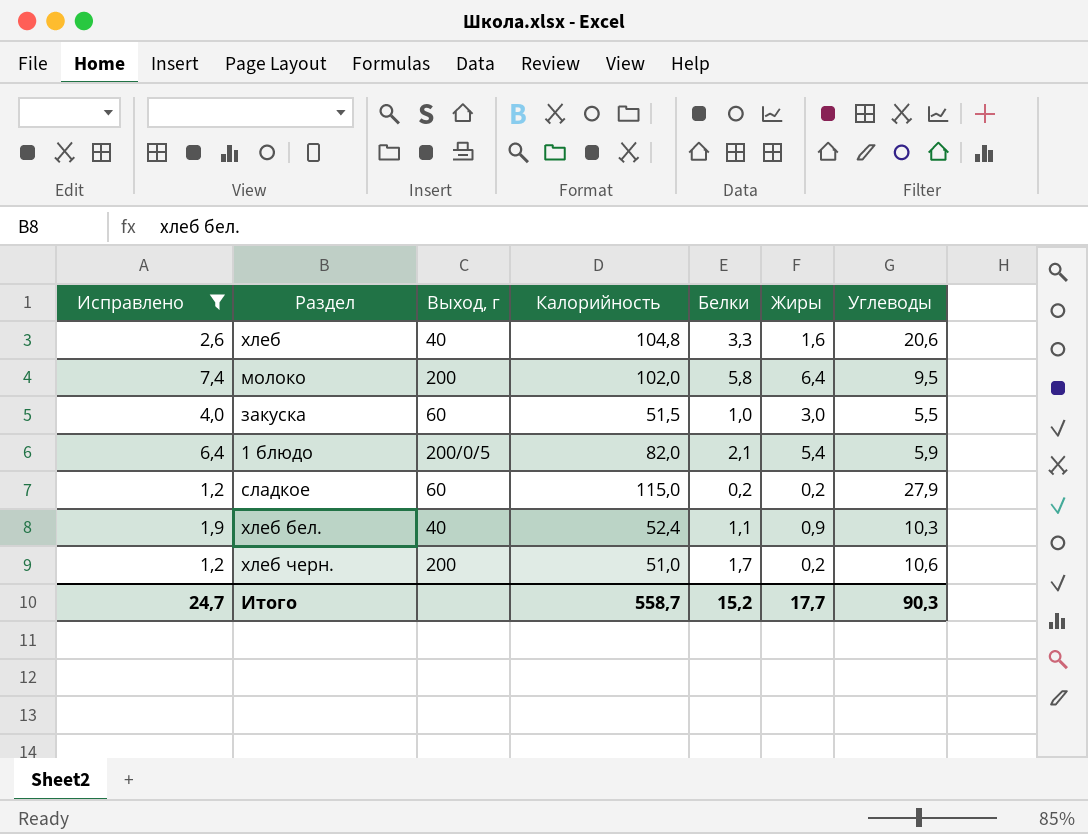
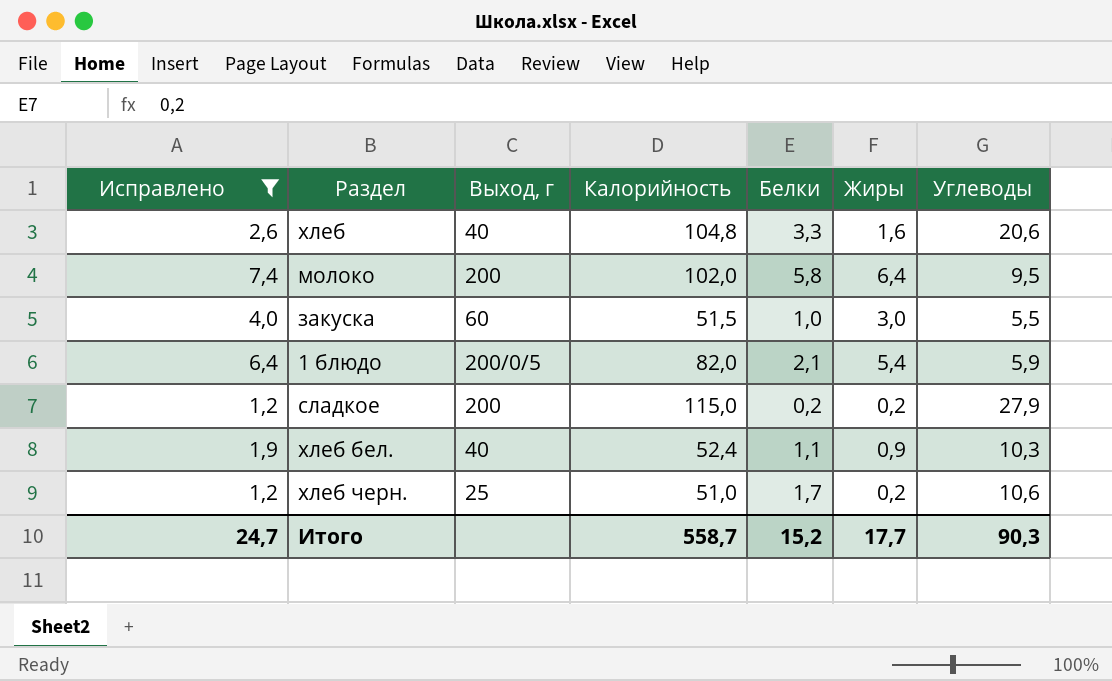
сладкое | Выход, г: 60 -> 200
хлеб черн. | Выход, г: 200 -> 25

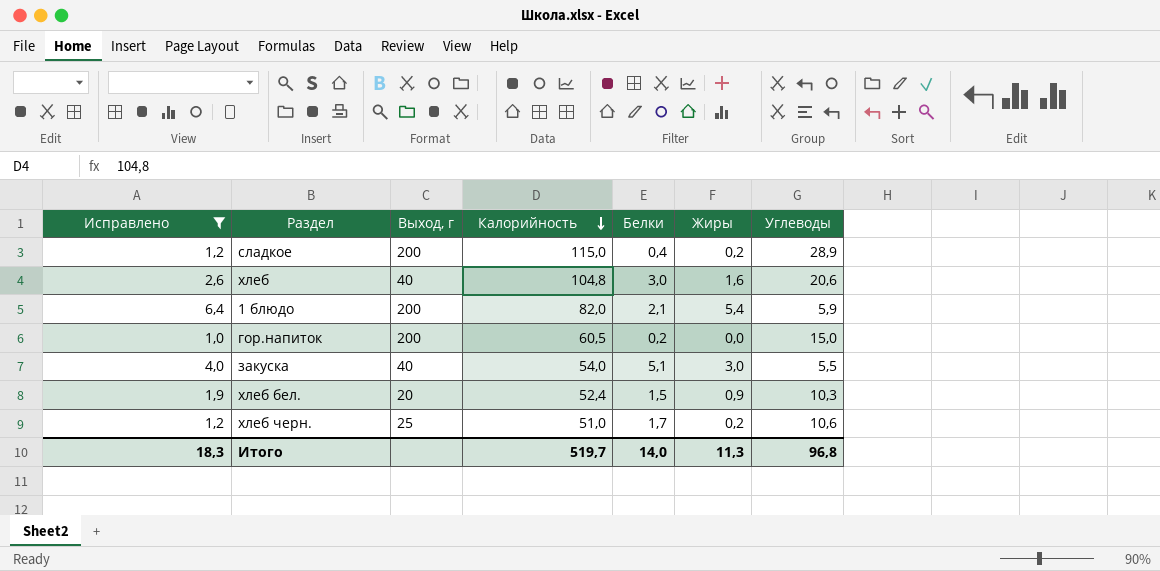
row order: none -> Калорийность descending
row молоко: 7,4 | 200 | 102,0 | 5,8 | 6,4 | 9,5 -> none
сладкое | Белки: 0,2 -> 0,4
сладкое | Углеводы: 27,9 -> 28,9
хлеб | Белки: 3,3 -> 3,0
1 блюдо | Выход, г: 200/0/5 -> 200
row гор.напиток: none -> 1,0 | 200 | 60,5 | 0,2 | 0,0 | 15,0
закуска | Выход, г: 60 -> 40
закуска | Калорийность: 51,5 -> 54,0
закуска | Белки: 1,0 -> 5,1
хлеб бел. | Выход, г: 40 -> 20
хлеб бел. | Белки: 1,1 -> 1,5
Итого | Исправлено: 24,7 -> 18,3
Итого | Калорийность: 558,7 -> 519,7
Итого | Белки: 15,2 -> 14,0
Итого | Жиры: 17,7 -> 11,3
Итого | Углеводы: 90,3 -> 96,8

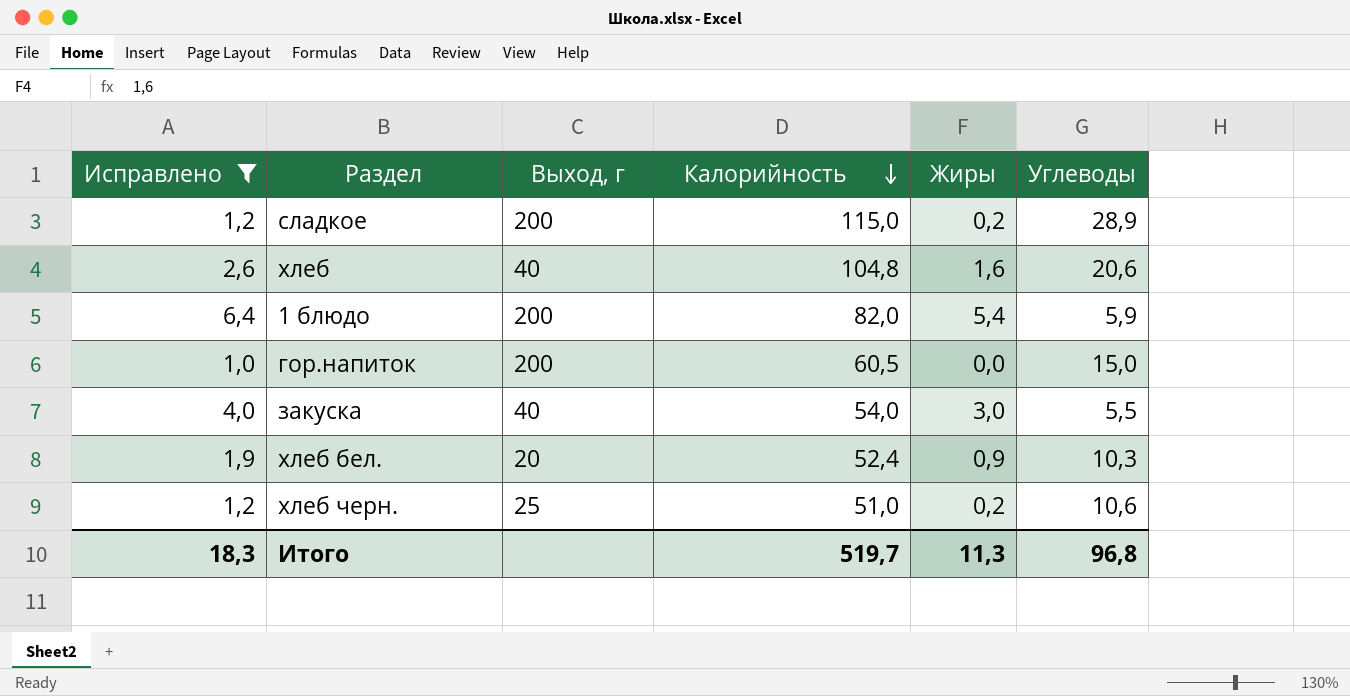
column Белки | position: 5 -> none

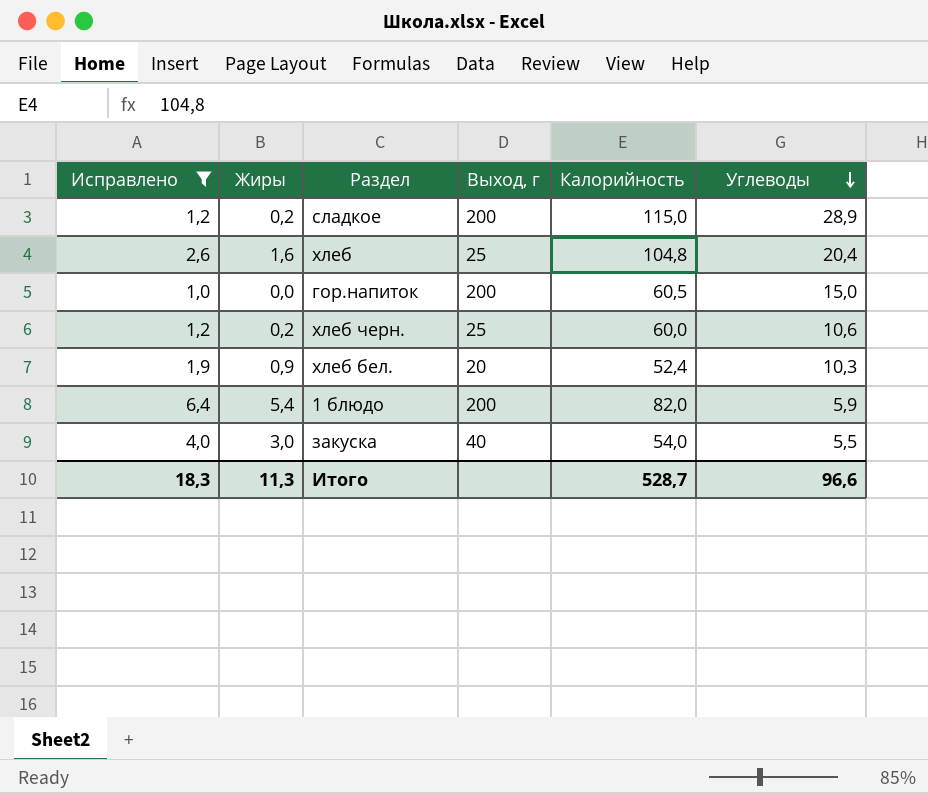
row order: Калорийность descending -> Углеводы descending
column Жиры | position: 5 -> 2
хлеб | Выход, г: 40 -> 25
хлеб | Углеводы: 20,6 -> 20,4
хлеб черн. | Калорийность: 51,0 -> 60,0
Итого | Калорийность: 519,7 -> 528,7
Итого | Углеводы: 96,8 -> 96,6

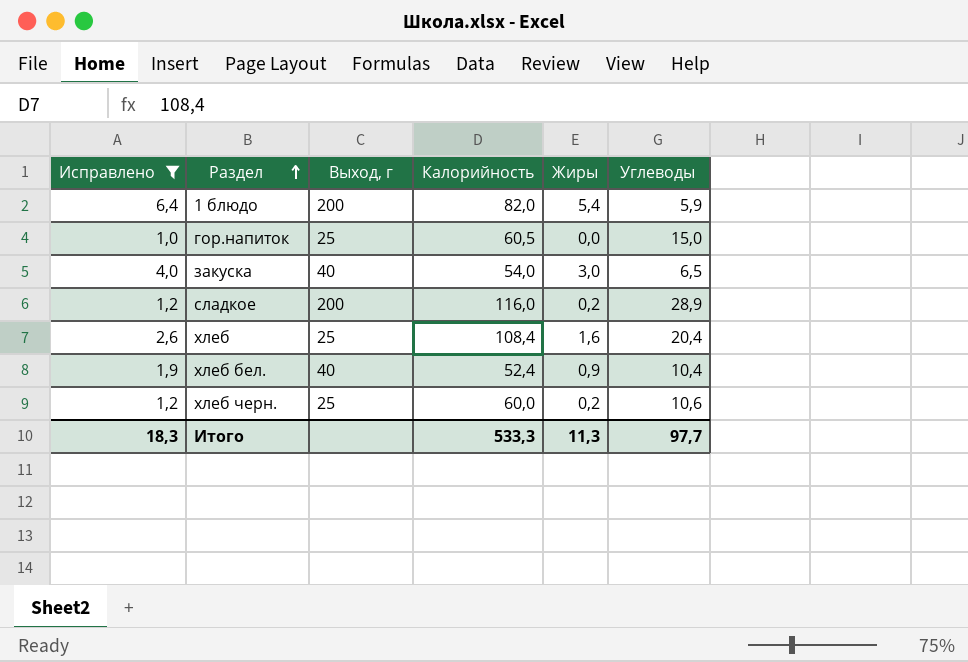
row order: Углеводы descending -> Раздел ascending
column Жиры | position: 2 -> 5
гор.напиток | Выход, г: 200 -> 25
закуска | Углеводы: 5,5 -> 6,5
сладкое | Калорийность: 115,0 -> 116,0
хлеб | Калорийность: 104,8 -> 108,4
хлеб бел. | Выход, г: 20 -> 40
хлеб бел. | Углеводы: 10,3 -> 10,4
Итого | Калорийность: 528,7 -> 533,3
Итого | Углеводы: 96,6 -> 97,7

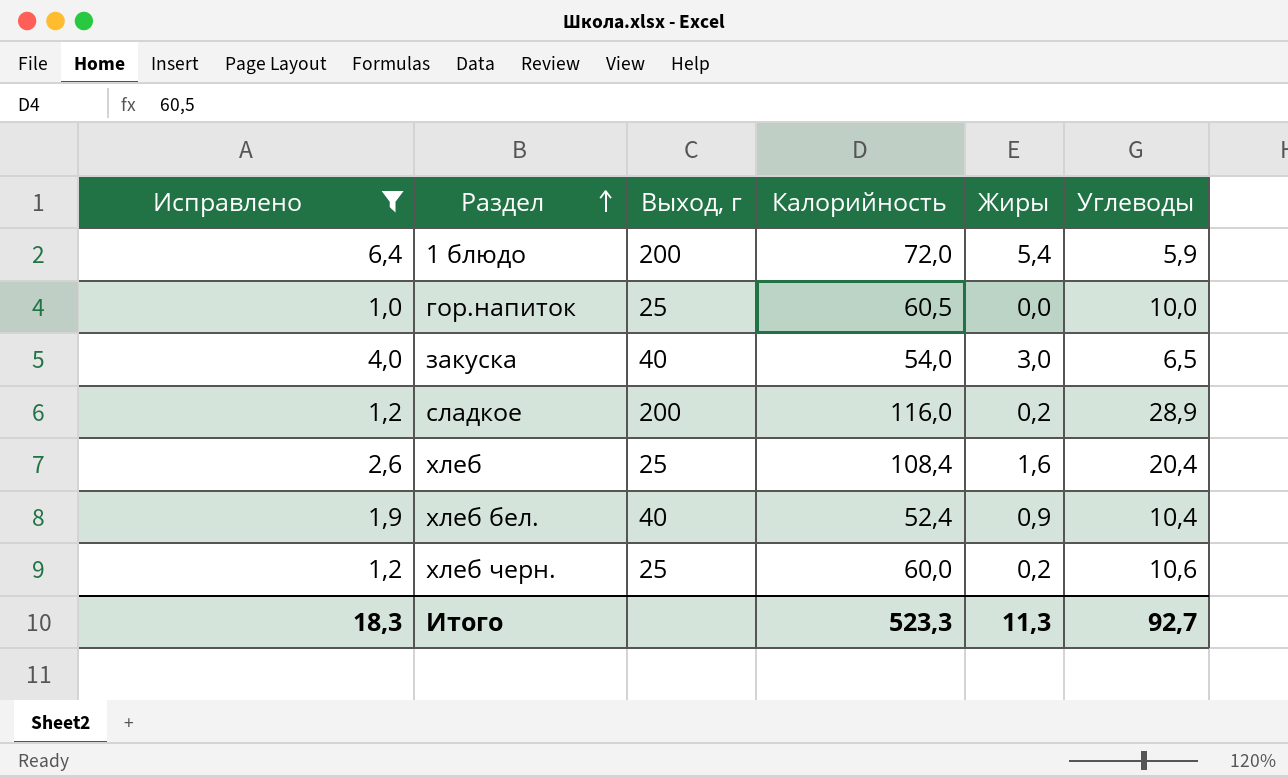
1 блюдо | Калорийность: 82,0 -> 72,0
гор.напиток | Углеводы: 15,0 -> 10,0
Итого | Калорийность: 533,3 -> 523,3
Итого | Углеводы: 97,7 -> 92,7

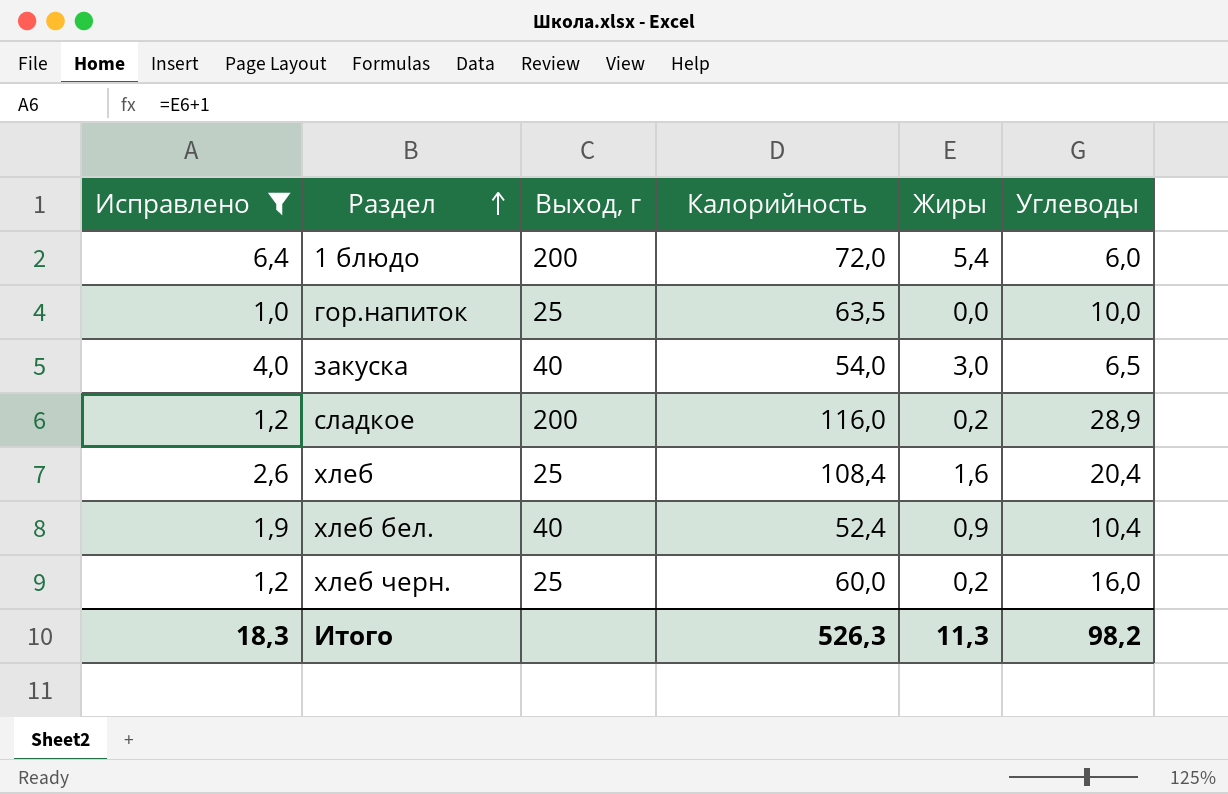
1 блюдо | Углеводы: 5,9 -> 6,0
гор.напиток | Калорийность: 60,5 -> 63,5
хлеб черн. | Углеводы: 10,6 -> 16,0
Итого | Калорийность: 523,3 -> 526,3
Итого | Углеводы: 92,7 -> 98,2

